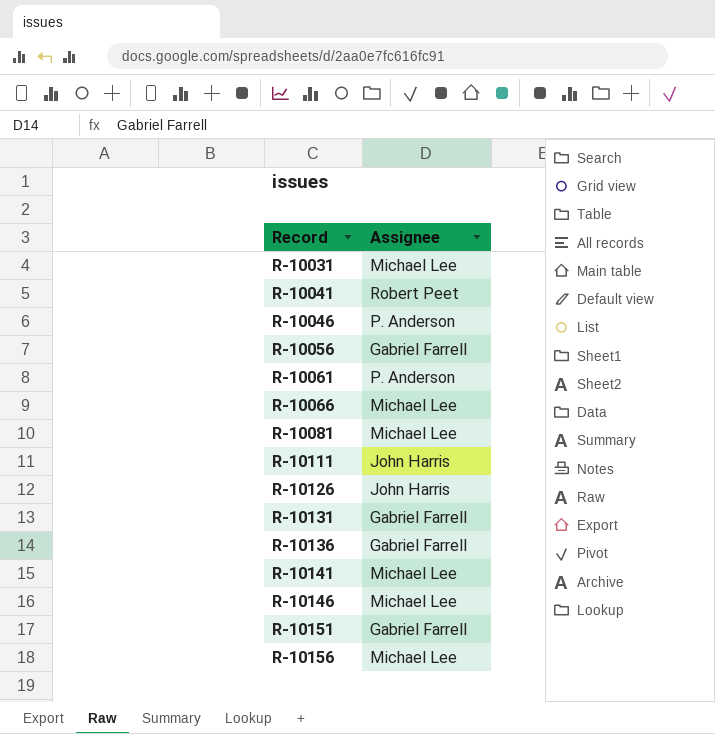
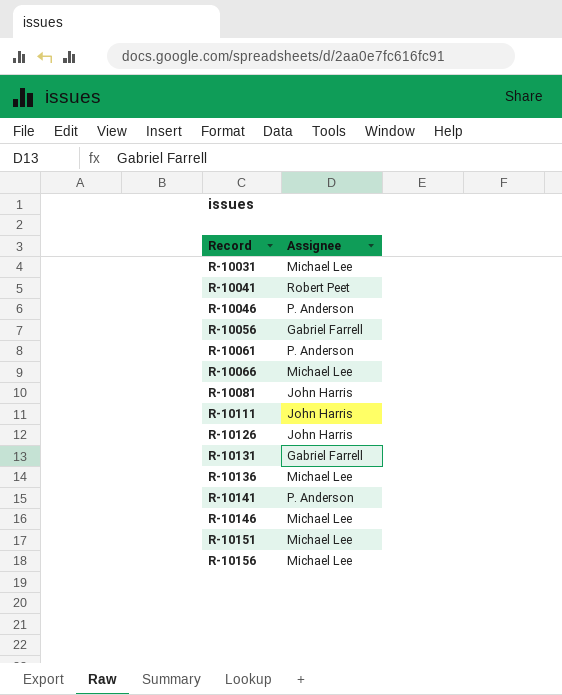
R-10081 | Assignee: Michael Lee -> John Harris
R-10136 | Assignee: Gabriel Farrell -> Michael Lee
R-10141 | Assignee: Michael Lee -> P. Anderson
R-10151 | Assignee: Gabriel Farrell -> Michael Lee

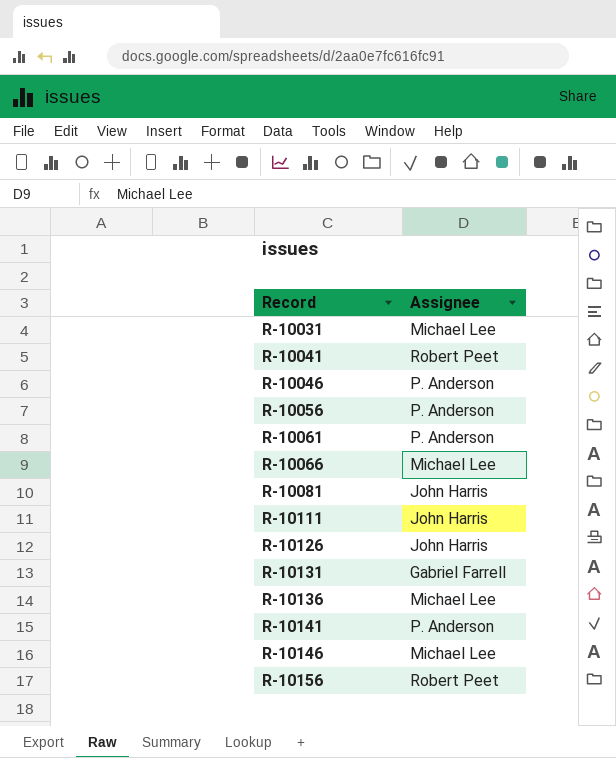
row R-10151: Michael Lee -> none
R-10056 | Assignee: Gabriel Farrell -> P. Anderson
R-10156 | Assignee: Michael Lee -> Robert Peet

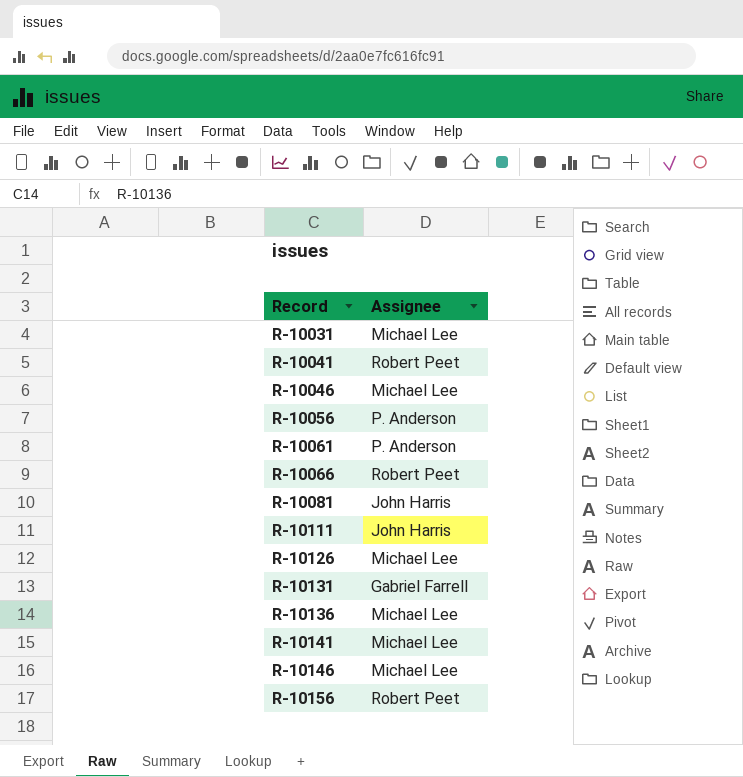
R-10046 | Assignee: P. Anderson -> Michael Lee
R-10066 | Assignee: Michael Lee -> Robert Peet
R-10126 | Assignee: John Harris -> Michael Lee
R-10141 | Assignee: P. Anderson -> Michael Lee

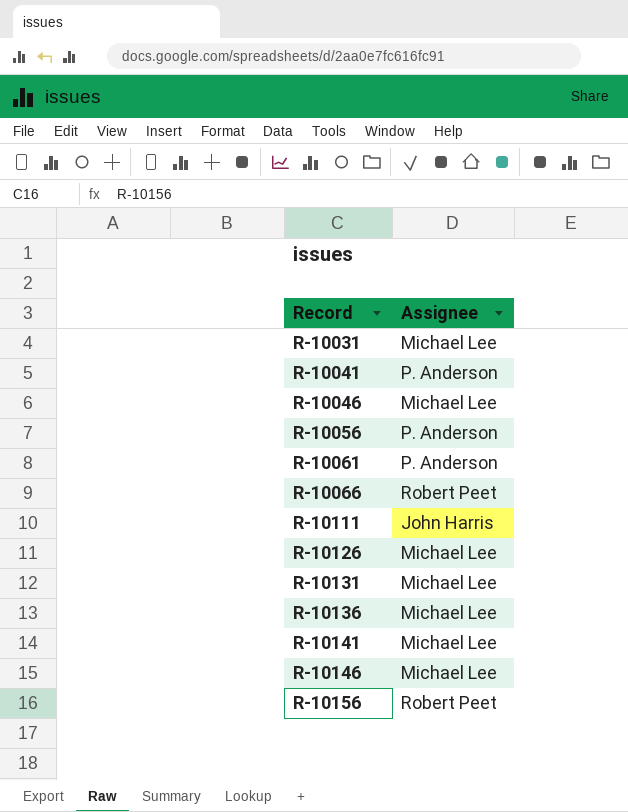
row R-10081: John Harris -> none
R-10041 | Assignee: Robert Peet -> P. Anderson
R-10131 | Assignee: Gabriel Farrell -> Michael Lee

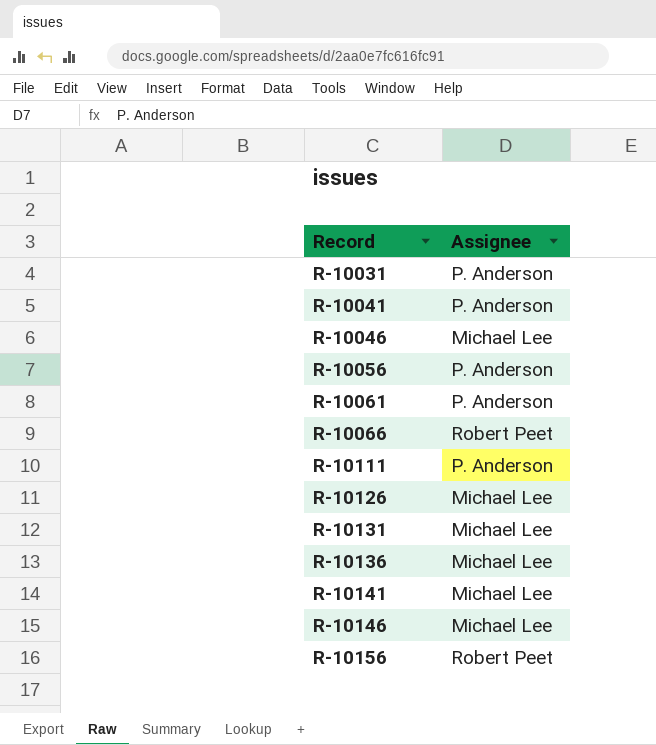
R-10031 | Assignee: Michael Lee -> P. Anderson
R-10111 | Assignee: John Harris -> P. Anderson

